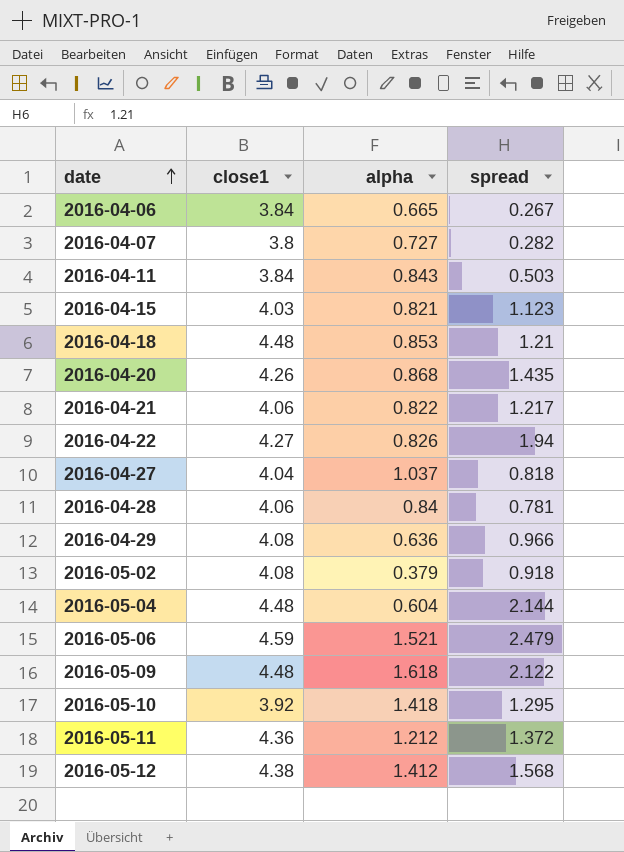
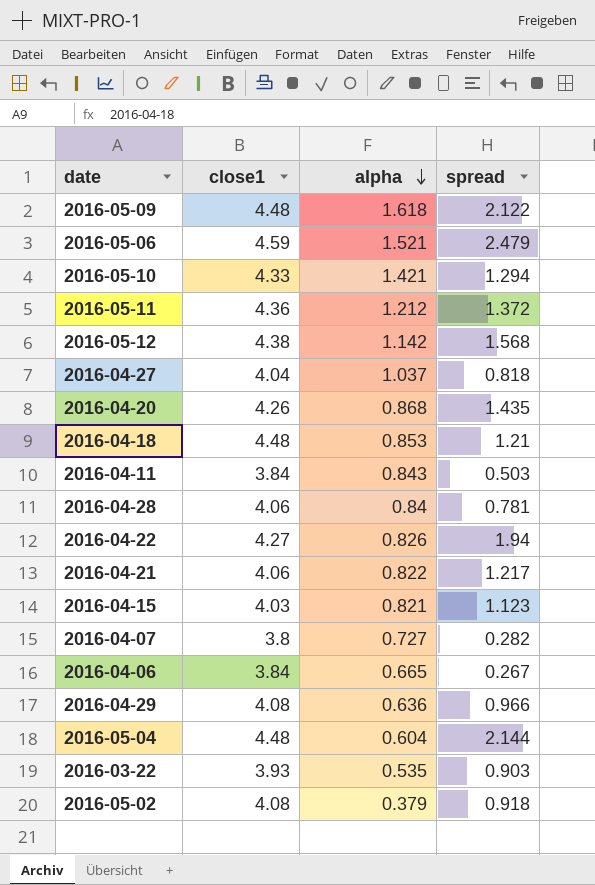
row order: date ascending -> alpha descending
2016-05-10 | close1: 3.92 -> 4.33
2016-05-10 | alpha: 1.418 -> 1.421
2016-05-10 | spread: 1.295 -> 1.294
2016-05-12 | alpha: 1.412 -> 1.142
row 2016-03-22: none -> 3.93 | 0.535 | 0.903

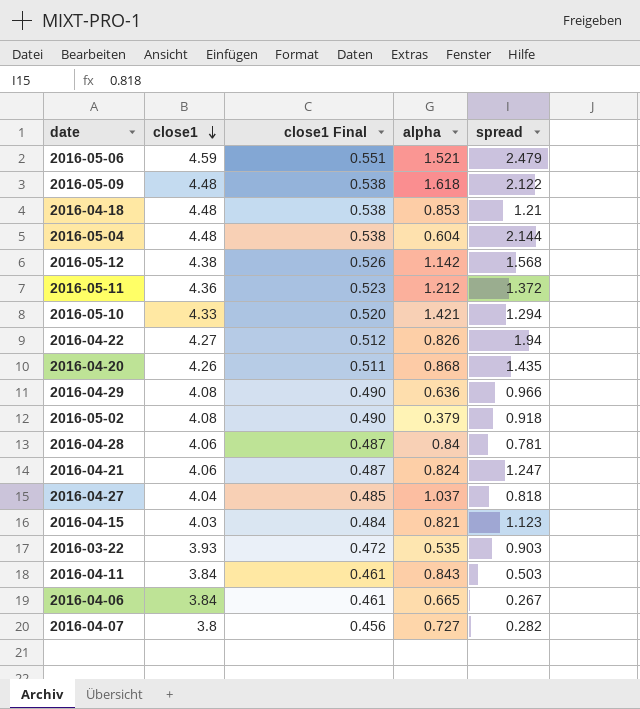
row order: alpha descending -> close1 descending
column close1 Final | formula: none -> [close1] * 0.12
2016-04-21 | alpha: 0.822 -> 0.824
2016-04-21 | spread: 1.217 -> 1.247

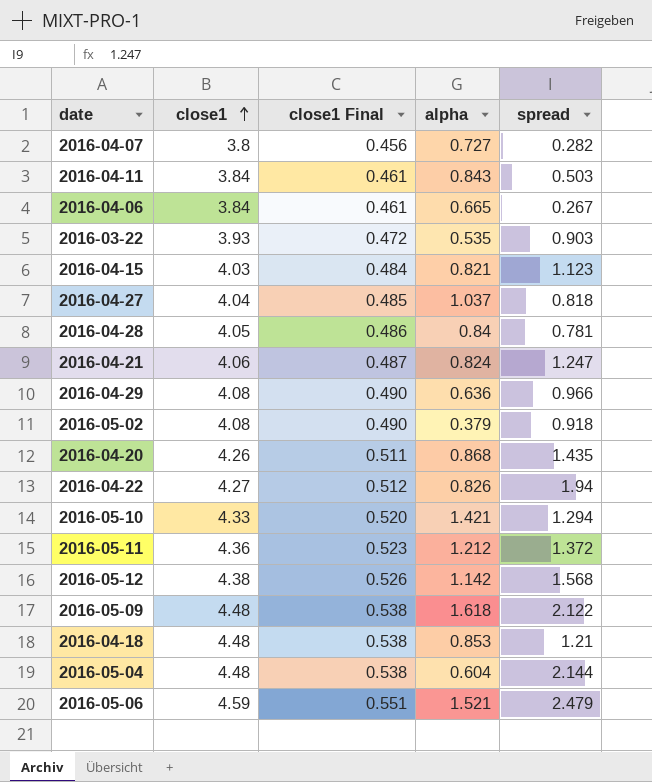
row order: close1 descending -> close1 ascending
2016-04-28 | close1: 4.06 -> 4.05
2016-04-28 | close1 Final: 0.487 -> 0.486

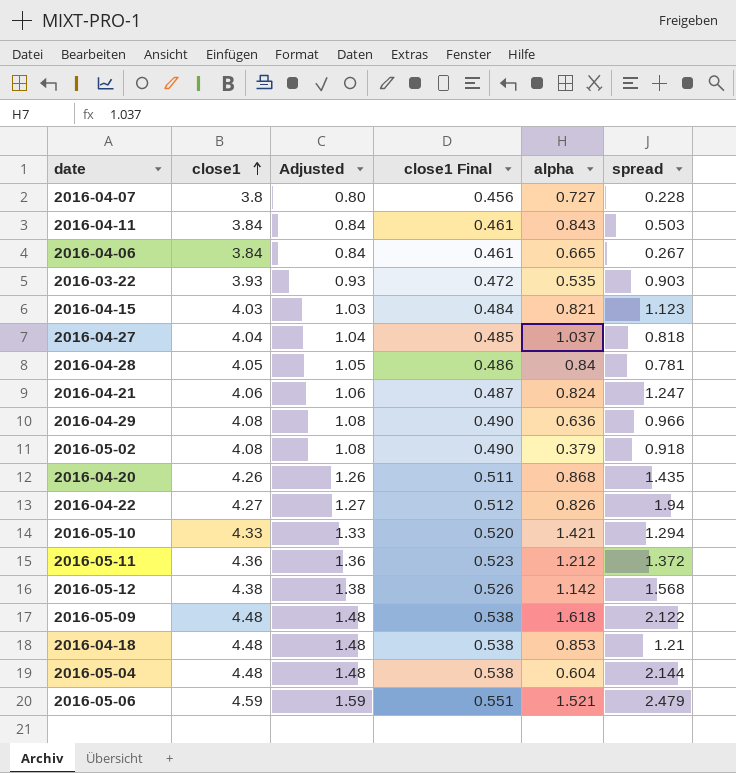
column Adjusted | formula: none -> [close1] - 3
2016-04-07 | spread: 0.282 -> 0.228

